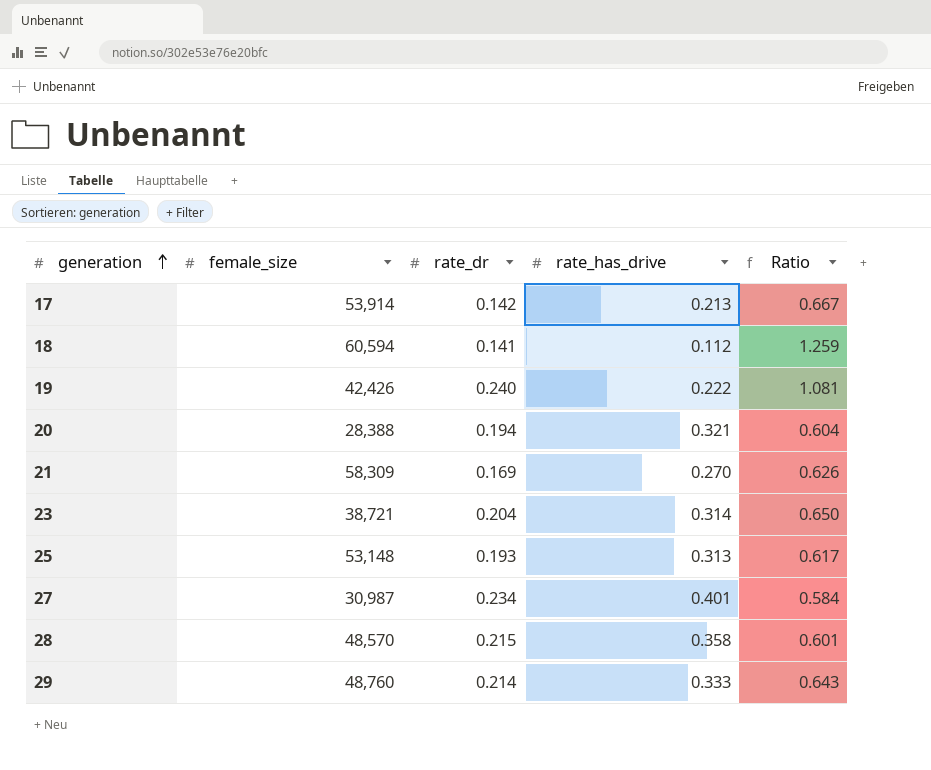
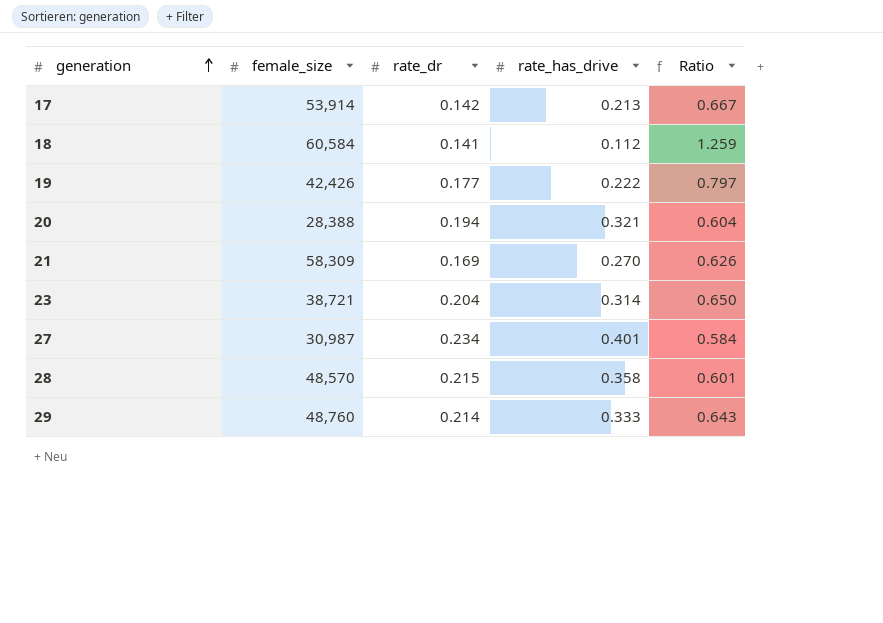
row 25: 53,148 | 0.193 | 0.313 | 0.617 -> none
18 | female_size: 60,594 -> 60,584
19 | rate_dr: 0.240 -> 0.177
19 | Ratio: 1.081 -> 0.797

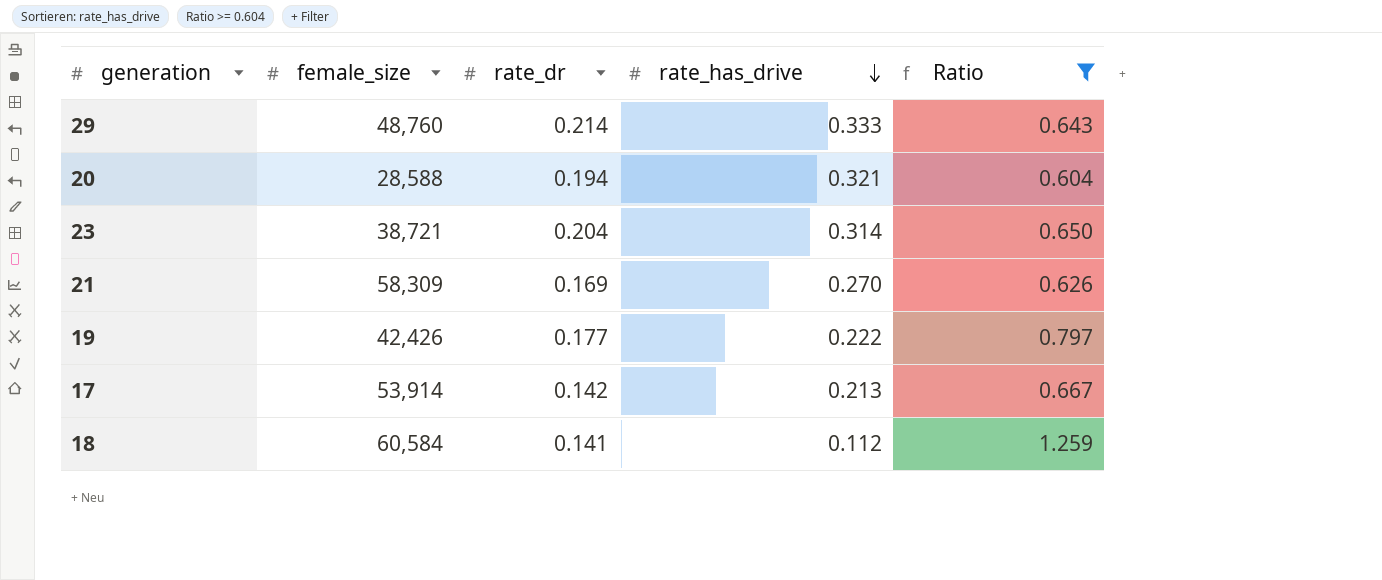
filter: none -> Ratio >= 0.604
row order: generation ascending -> rate_has_drive descending
20 | female_size: 28,388 -> 28,588

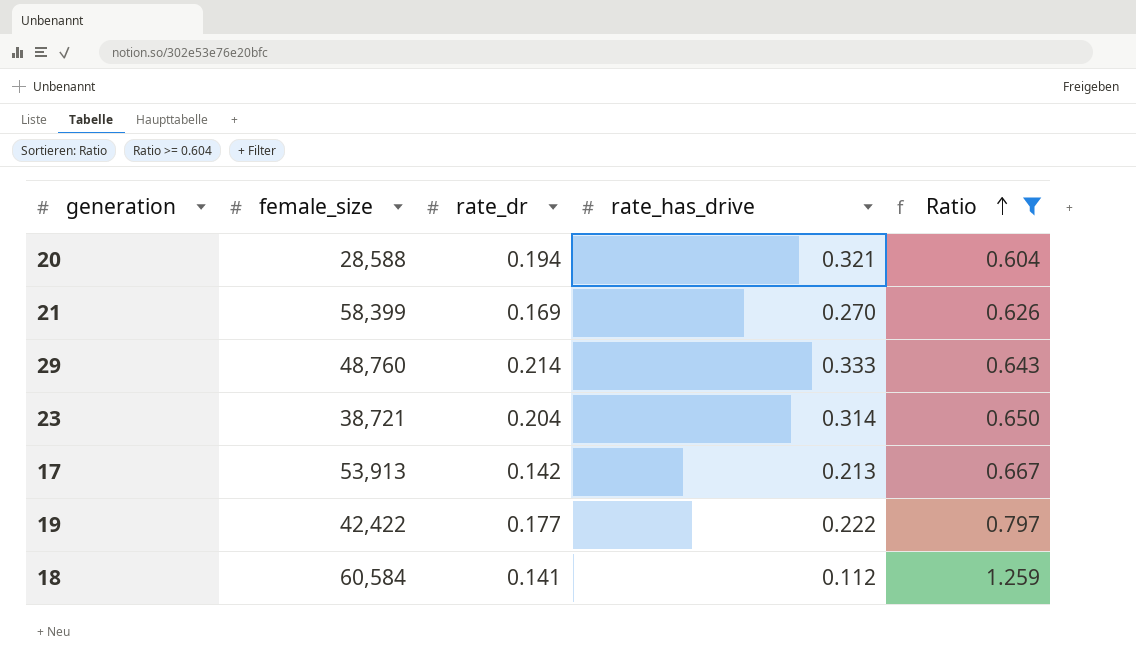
row order: rate_has_drive descending -> Ratio ascending
21 | female_size: 58,309 -> 58,399
17 | female_size: 53,914 -> 53,913
19 | female_size: 42,426 -> 42,422

